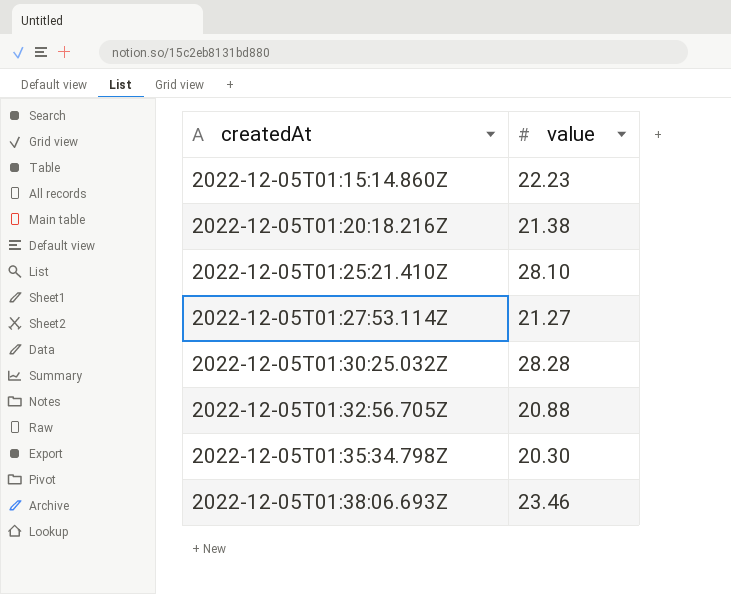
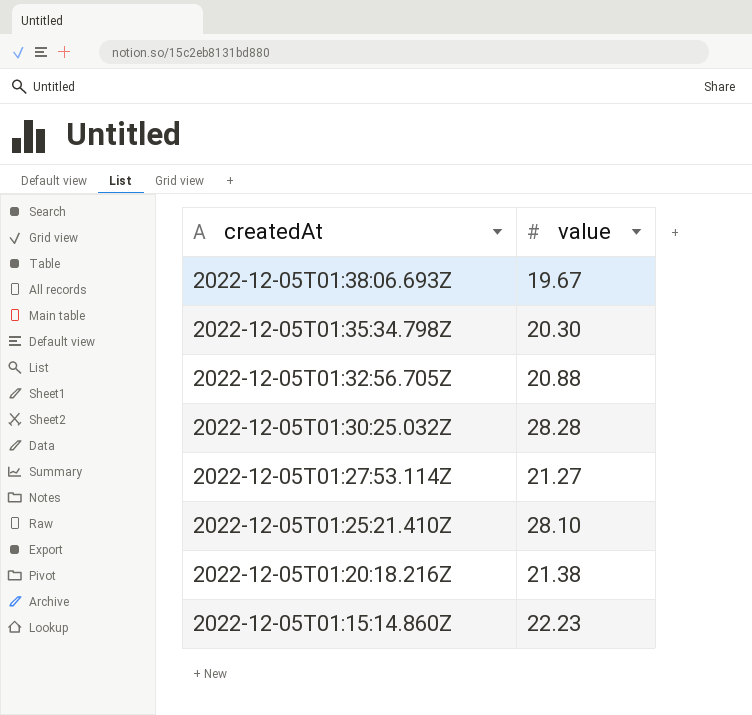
row order: createdAt ascending -> createdAt descending
2022-12-05T01:38:06.693Z | value: 23.46 -> 19.67

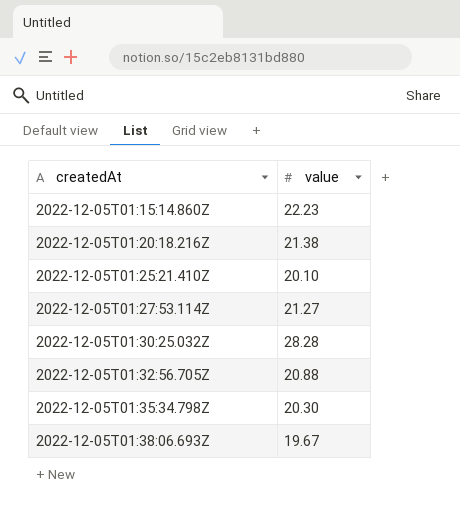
row order: createdAt descending -> createdAt ascending
2022-12-05T01:25:21.410Z | value: 28.10 -> 20.10

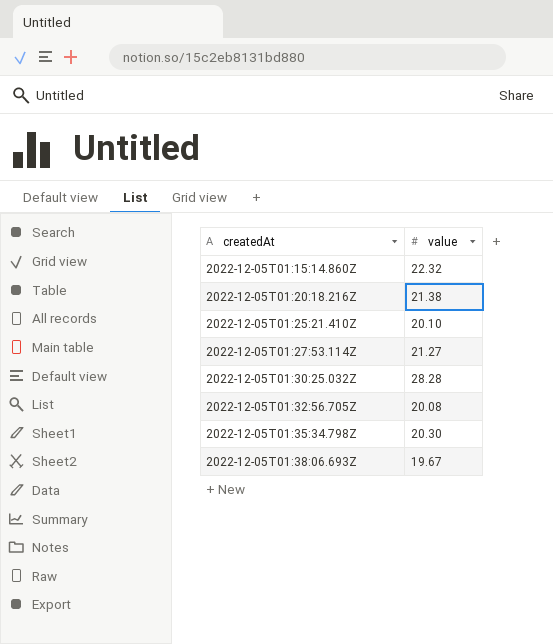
2022-12-05T01:15:14.860Z | value: 22.23 -> 22.32
2022-12-05T01:32:56.705Z | value: 20.88 -> 20.08

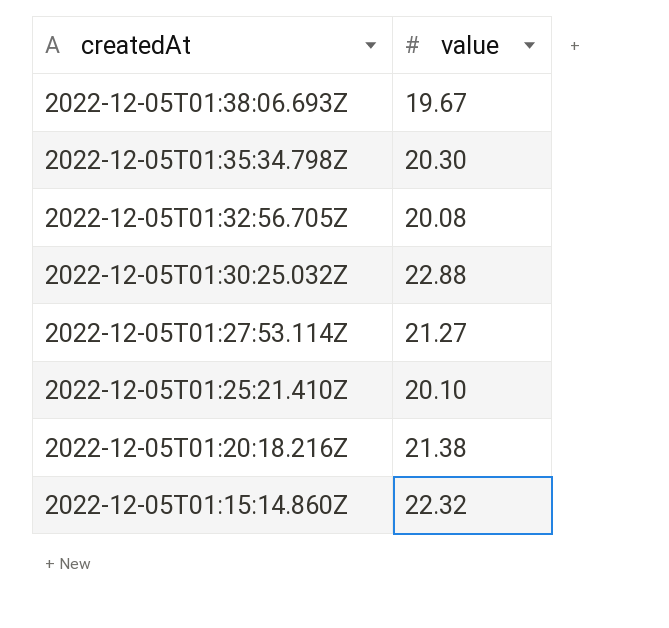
row order: createdAt ascending -> createdAt descending
2022-12-05T01:30:25.032Z | value: 28.28 -> 22.88

